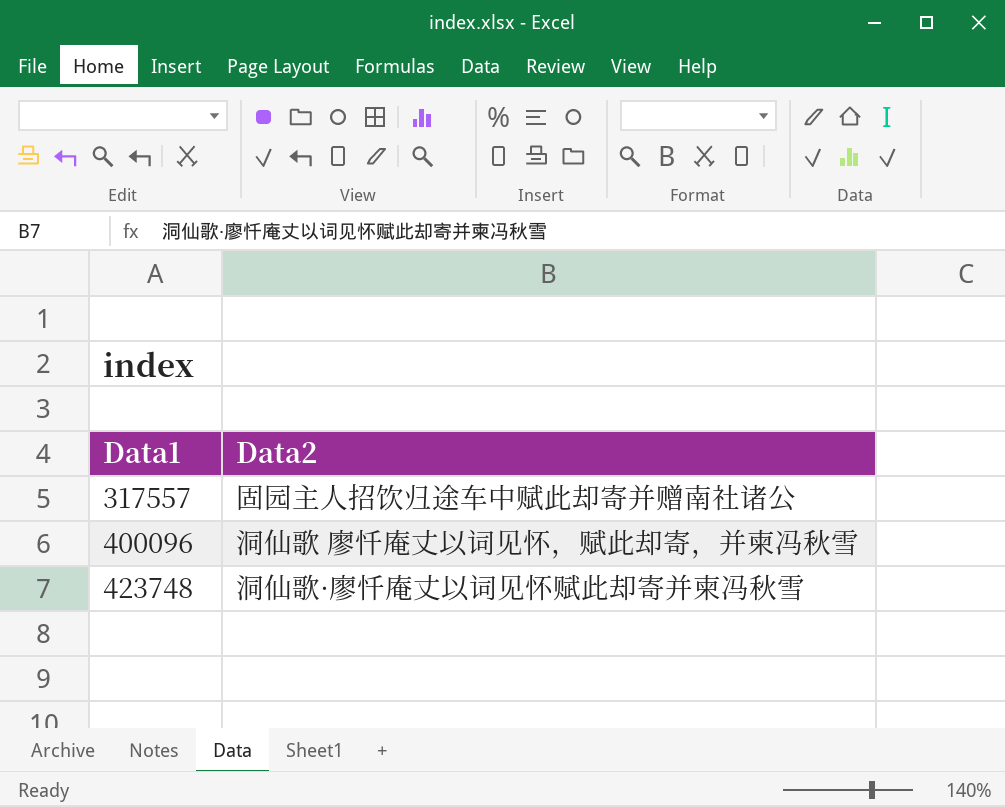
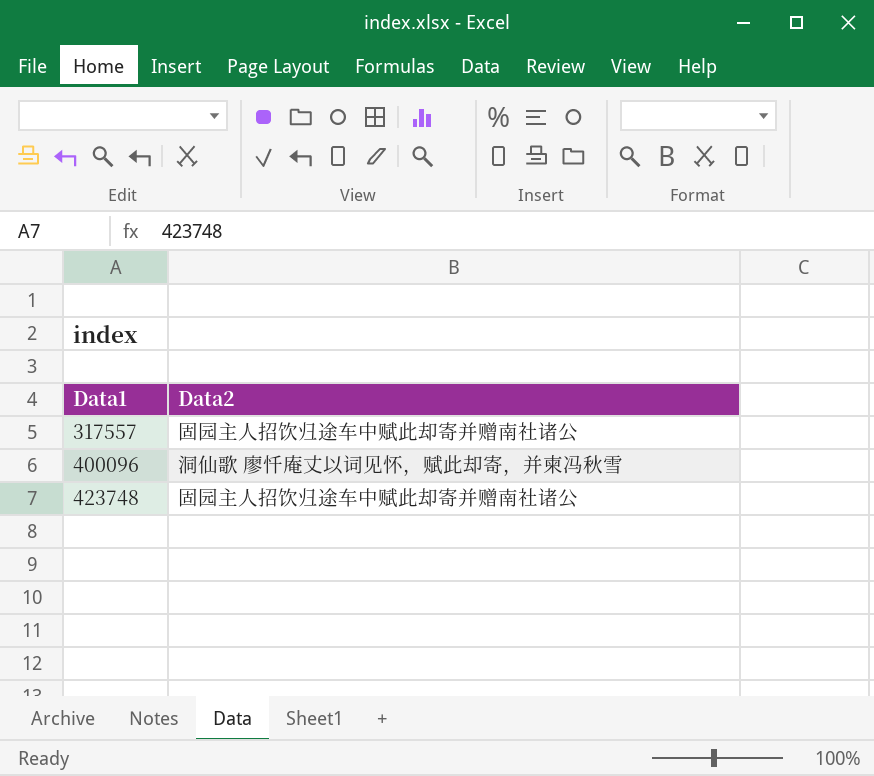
423748 | Data2: 洞仙歌·廖忏庵丈以词见怀赋此却寄并柬冯秋雪 -> 固园主人招饮归途车中赋此却寄并赠南社诸公

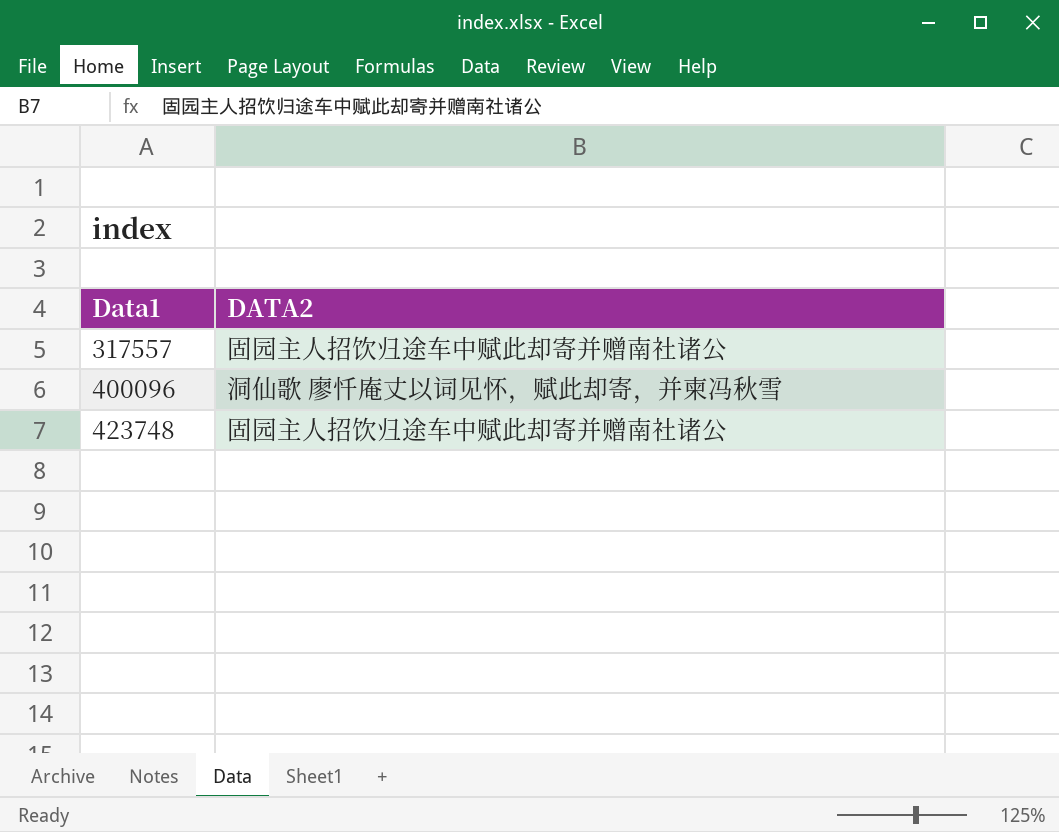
column name: Data2 -> DATA2

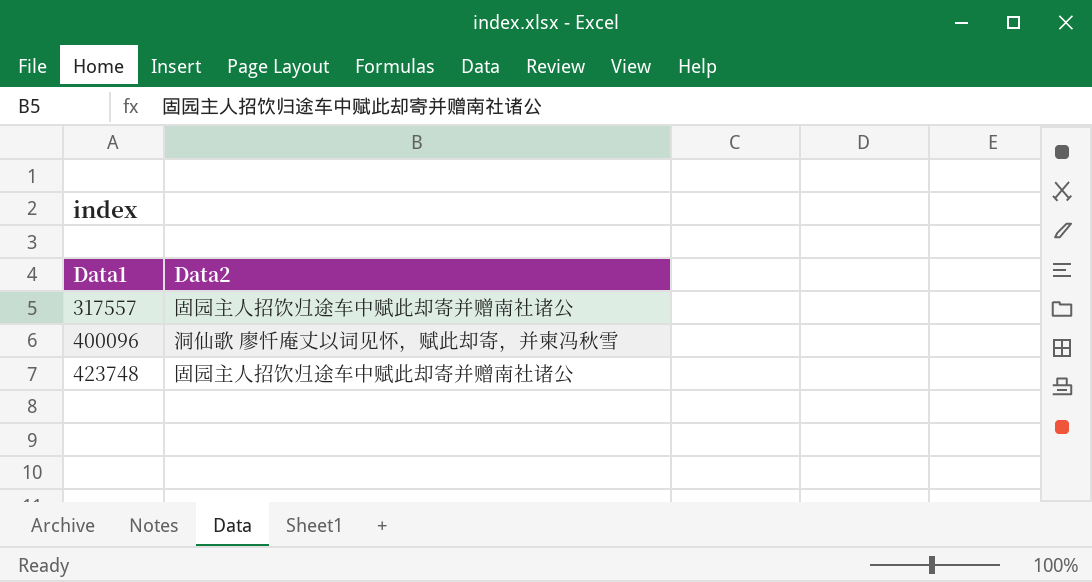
column name: DATA2 -> Data2

